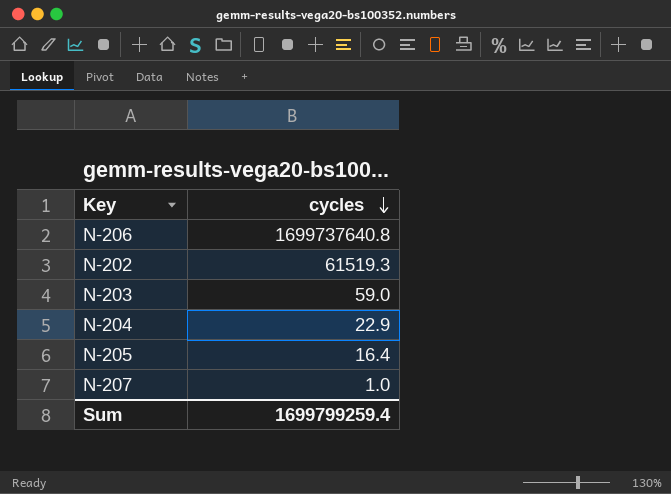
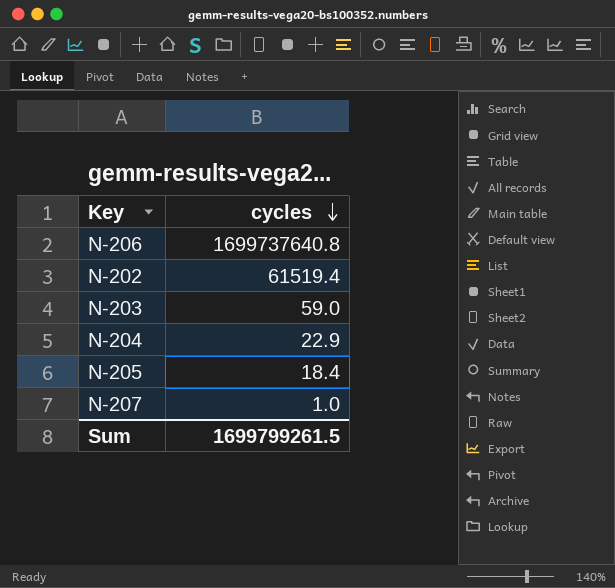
N-202 | cycles: 61519.3 -> 61519.4
N-205 | cycles: 16.4 -> 18.4
Sum | cycles: 1699799259.4 -> 1699799261.5

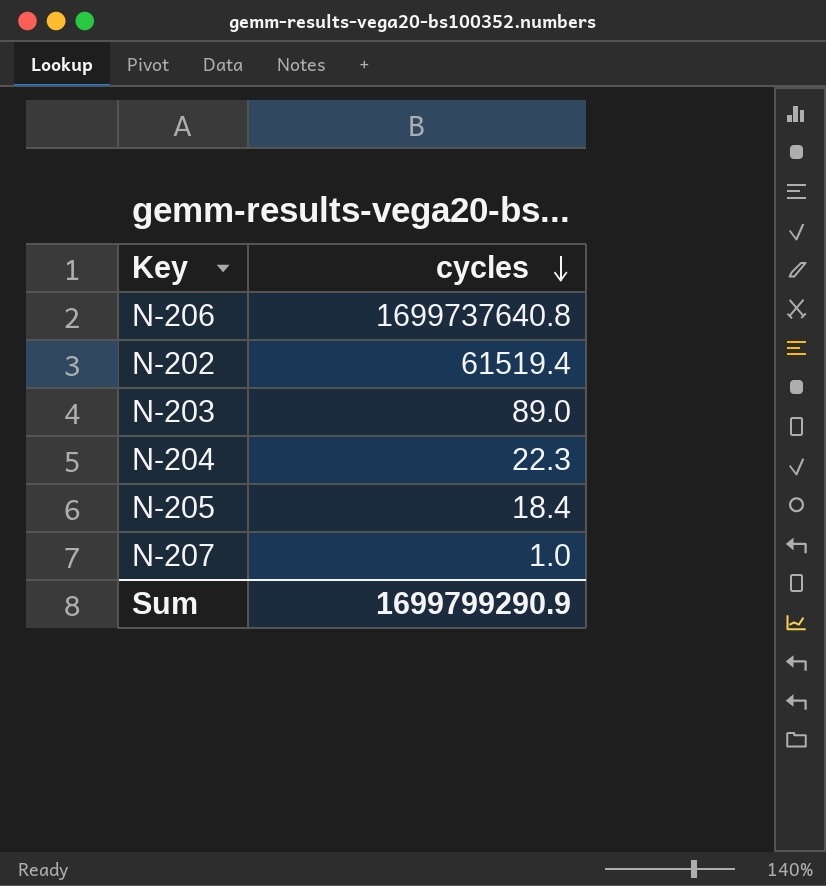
N-203 | cycles: 59.0 -> 89.0
N-204 | cycles: 22.9 -> 22.3
Sum | cycles: 1699799261.5 -> 1699799290.9

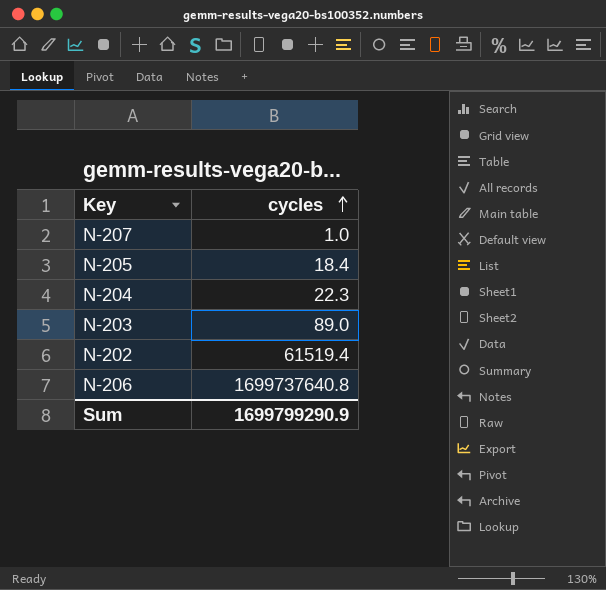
row order: cycles descending -> cycles ascending

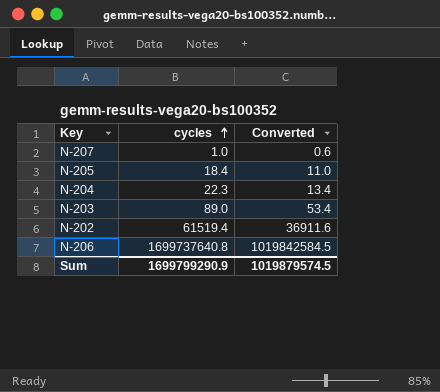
column Converted | formula: none -> [cycles] * 0.6

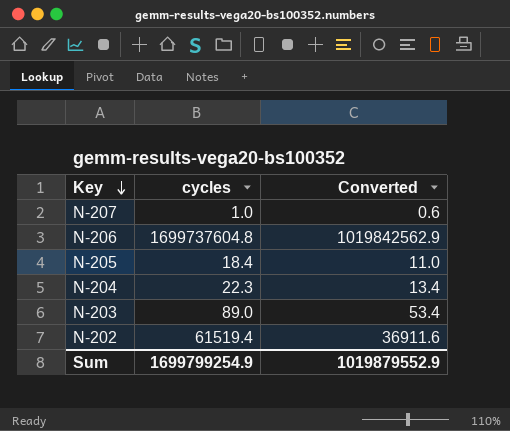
row order: cycles ascending -> Key descending
N-206 | cycles: 1699737640.8 -> 1699737604.8
N-206 | Converted: 1019842584.5 -> 1019842562.9
Sum | cycles: 1699799290.9 -> 1699799254.9
Sum | Converted: 1019879574.5 -> 1019879552.9

